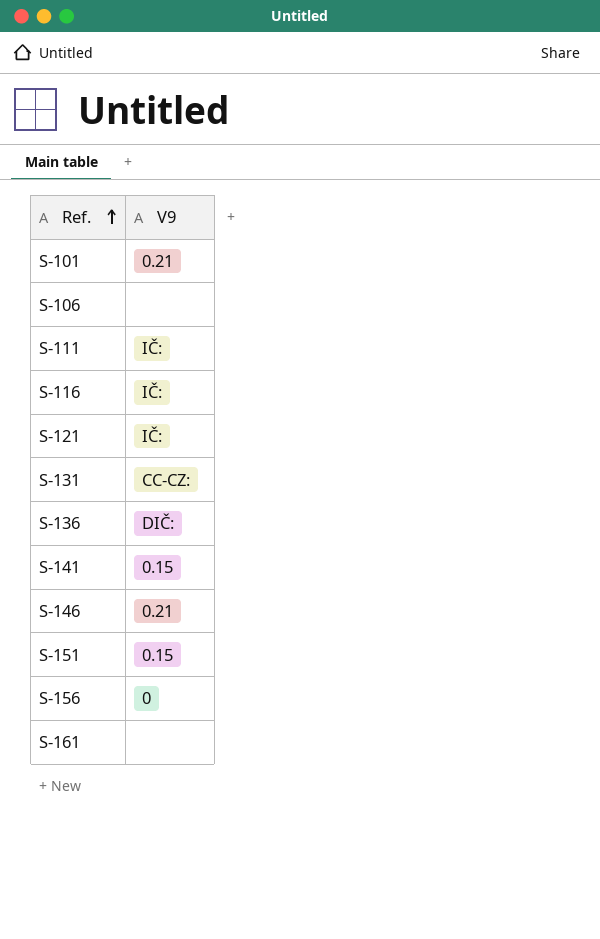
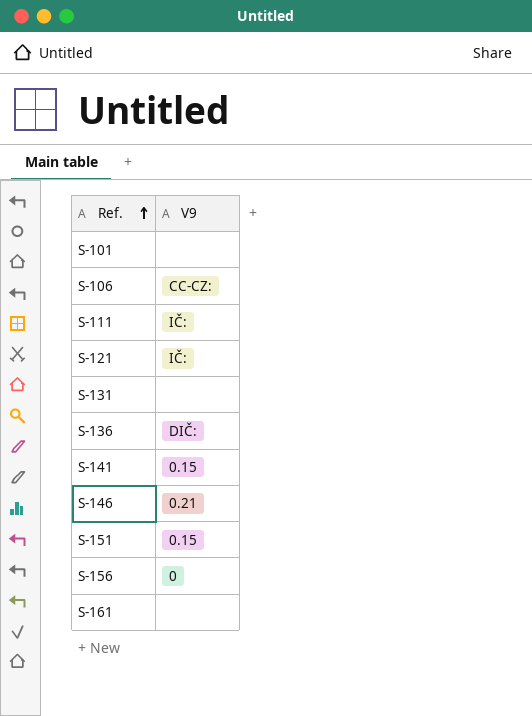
row S-116: IČ: -> none
S-101 | V9: 0.21 -> none
S-106 | V9: none -> CC-CZ:
S-131 | V9: CC-CZ: -> none

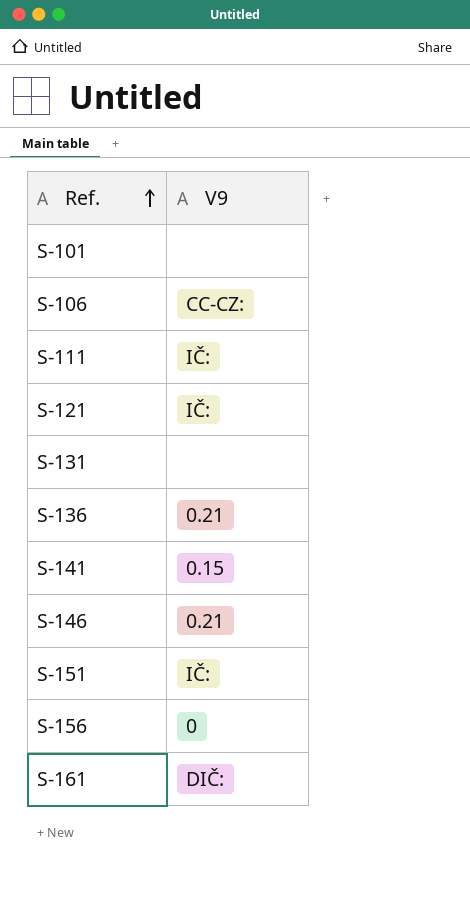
S-136 | V9: DIČ: -> 0.21
S-151 | V9: 0.15 -> IČ:
S-161 | V9: none -> DIČ:

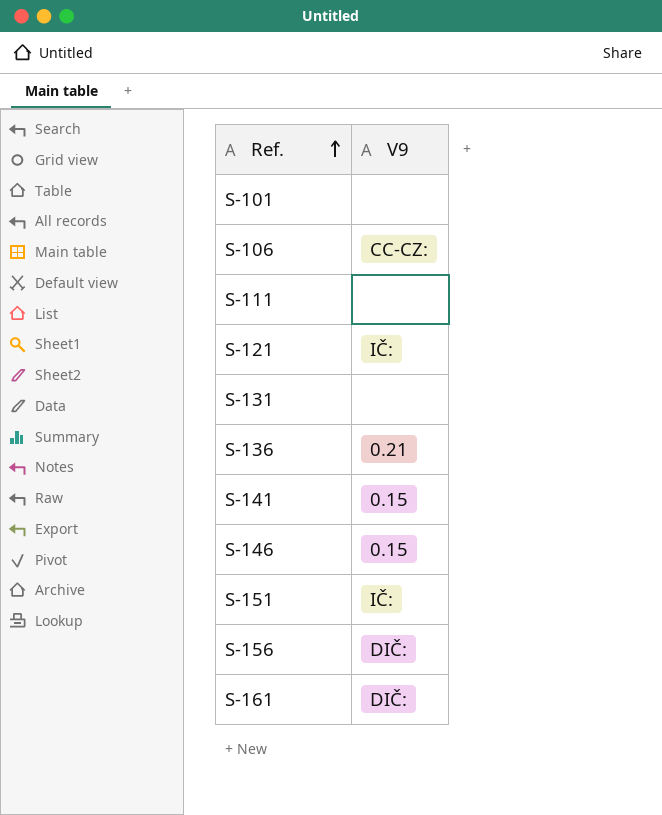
S-111 | V9: IČ: -> none
S-146 | V9: 0.21 -> 0.15
S-156 | V9: 0 -> DIČ:

